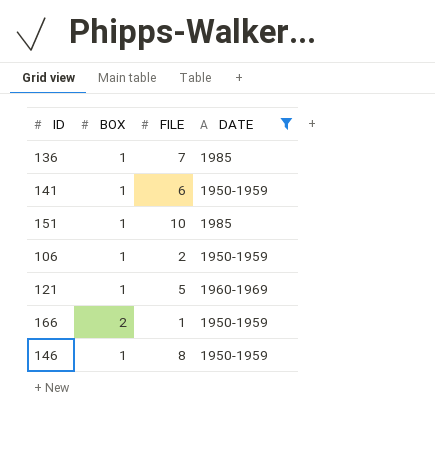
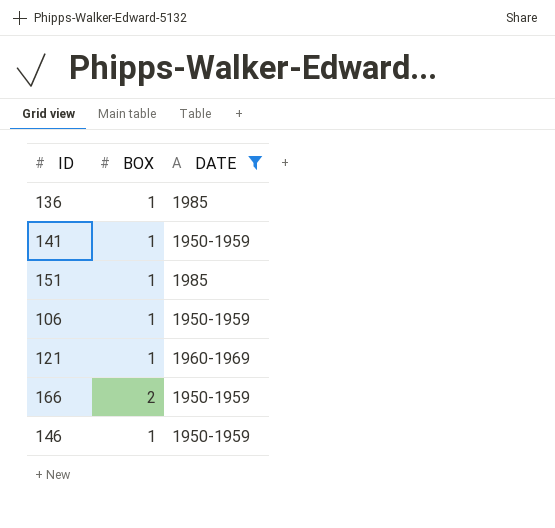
column FILE | position: 3 -> none

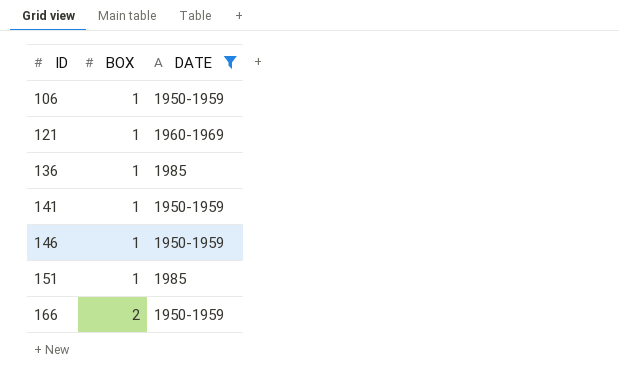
row order: none -> ID ascending

